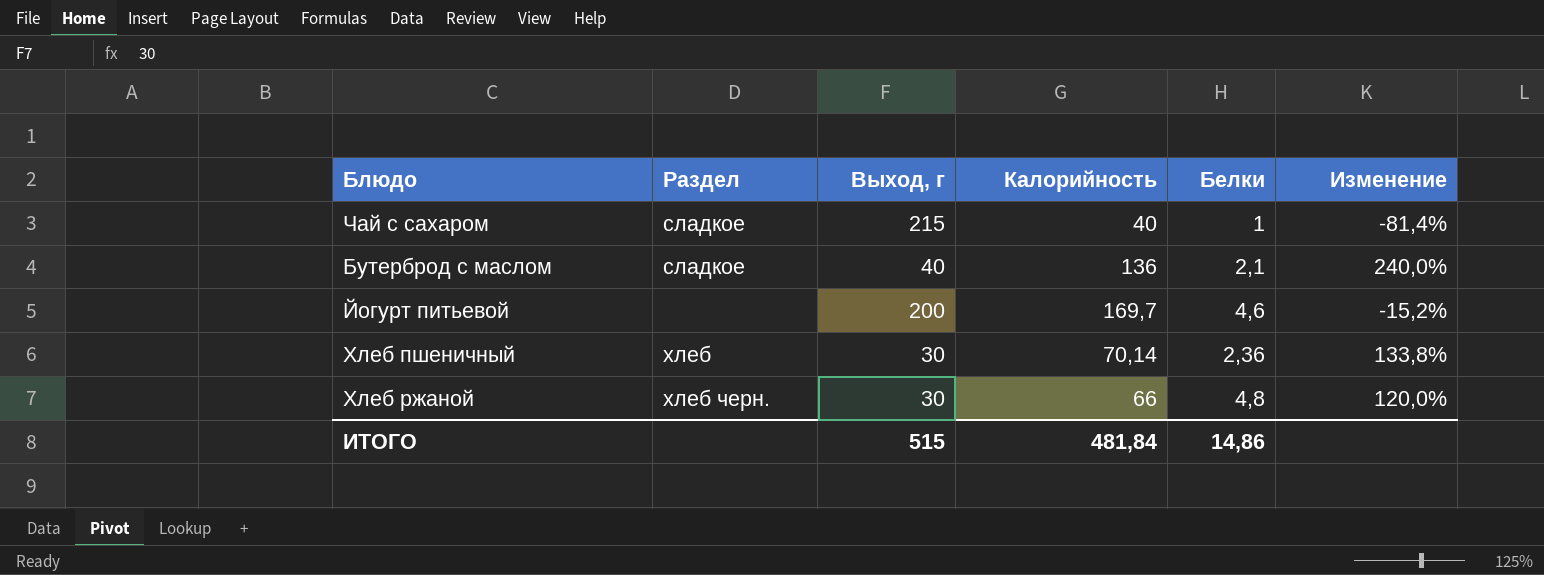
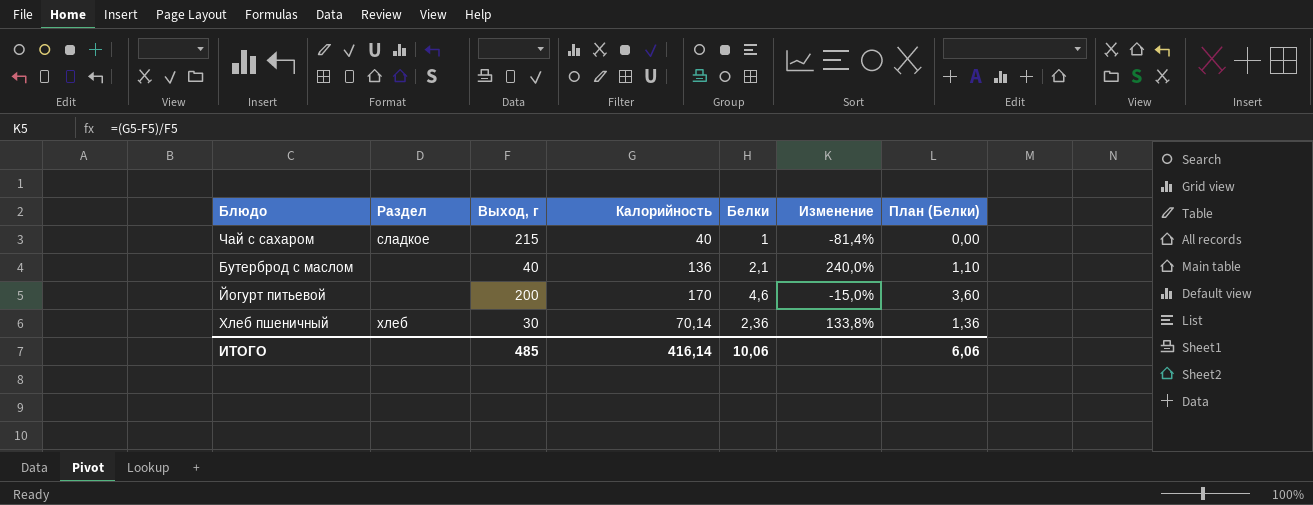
column План (Белки) | formula: none -> [Белки] - 1
row Хлеб ржаной: хлеб черн. | 30 | 66 | 4,8 | 120,0% -> none
Бутерброд с маслом | Раздел: сладкое -> none
Йогурт питьевой | Калорийность: 169,7 -> 170
Йогурт питьевой | Изменение: -15,2% -> -15,0%
ИТОГО | Выход, г: 515 -> 485
ИТОГО | Калорийность: 481,84 -> 416,14
ИТОГО | Белки: 14,86 -> 10,06

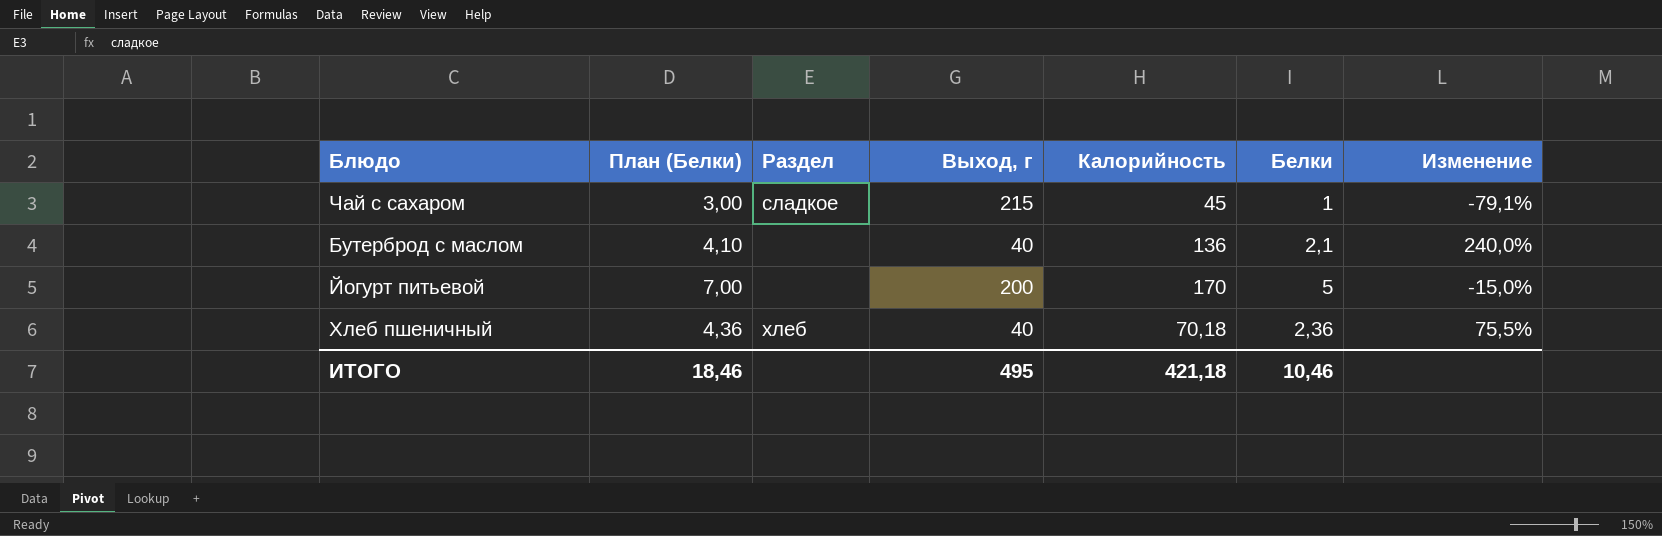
column План (Белки) | formula: [Белки] - 1 -> [Белки] + 2
column План (Белки) | position: 7 -> 2
Чай с сахаром | Калорийность: 40 -> 45
Чай с сахаром | Изменение: -81,4% -> -79,1%
Йогурт питьевой | Белки: 4,6 -> 5
Хлеб пшеничный | Выход, г: 30 -> 40
Хлеб пшеничный | Калорийность: 70,14 -> 70,18
Хлеб пшеничный | Изменение: 133,8% -> 75,5%
ИТОГО | План (Белки): 6,06 -> 18,46
ИТОГО | Выход, г: 485 -> 495
ИТОГО | Калорийность: 416,14 -> 421,18
ИТОГО | Белки: 10,06 -> 10,46

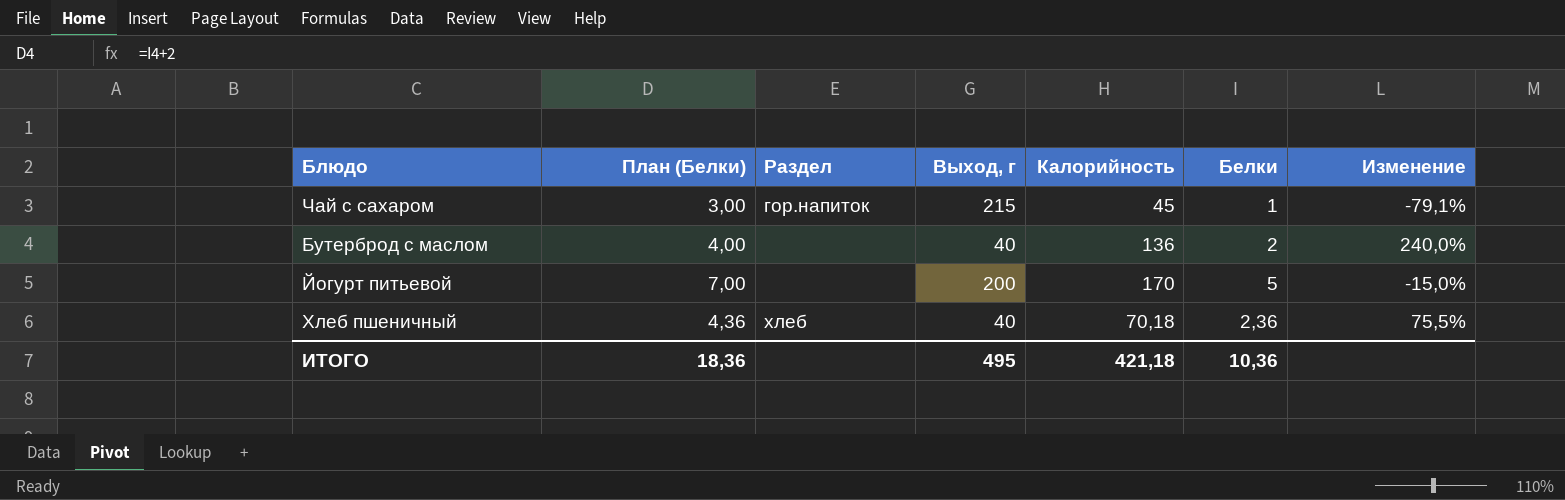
Чай с сахаром | Раздел: сладкое -> гор.напиток
Бутерброд с маслом | План (Белки): 4,10 -> 4,00
Бутерброд с маслом | Белки: 2,1 -> 2
ИТОГО | План (Белки): 18,46 -> 18,36
ИТОГО | Белки: 10,46 -> 10,36

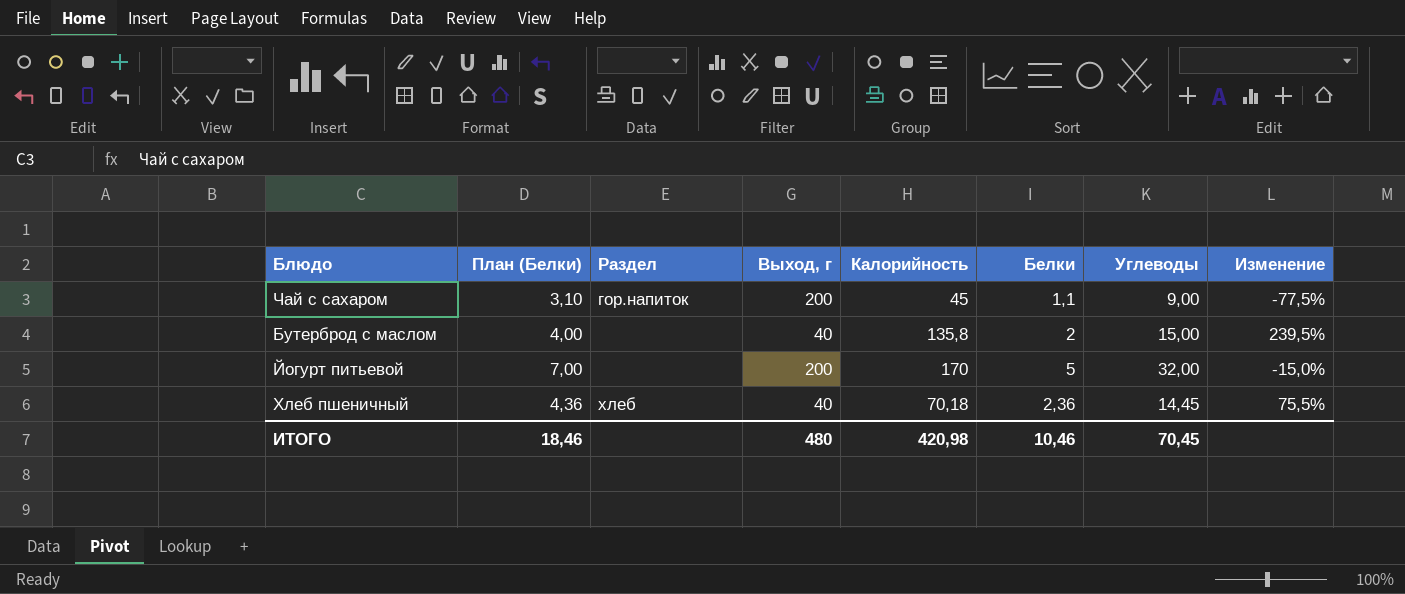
column Углеводы | position: none -> 7
Чай с сахаром | План (Белки): 3,00 -> 3,10
Чай с сахаром | Выход, г: 215 -> 200
Чай с сахаром | Белки: 1 -> 1,1
Чай с сахаром | Изменение: -79,1% -> -77,5%
Бутерброд с маслом | Калорийность: 136 -> 135,8
Бутерброд с маслом | Изменение: 240,0% -> 239,5%
ИТОГО | План (Белки): 18,36 -> 18,46
ИТОГО | Выход, г: 495 -> 480
ИТОГО | Калорийность: 421,18 -> 420,98
ИТОГО | Белки: 10,36 -> 10,46

